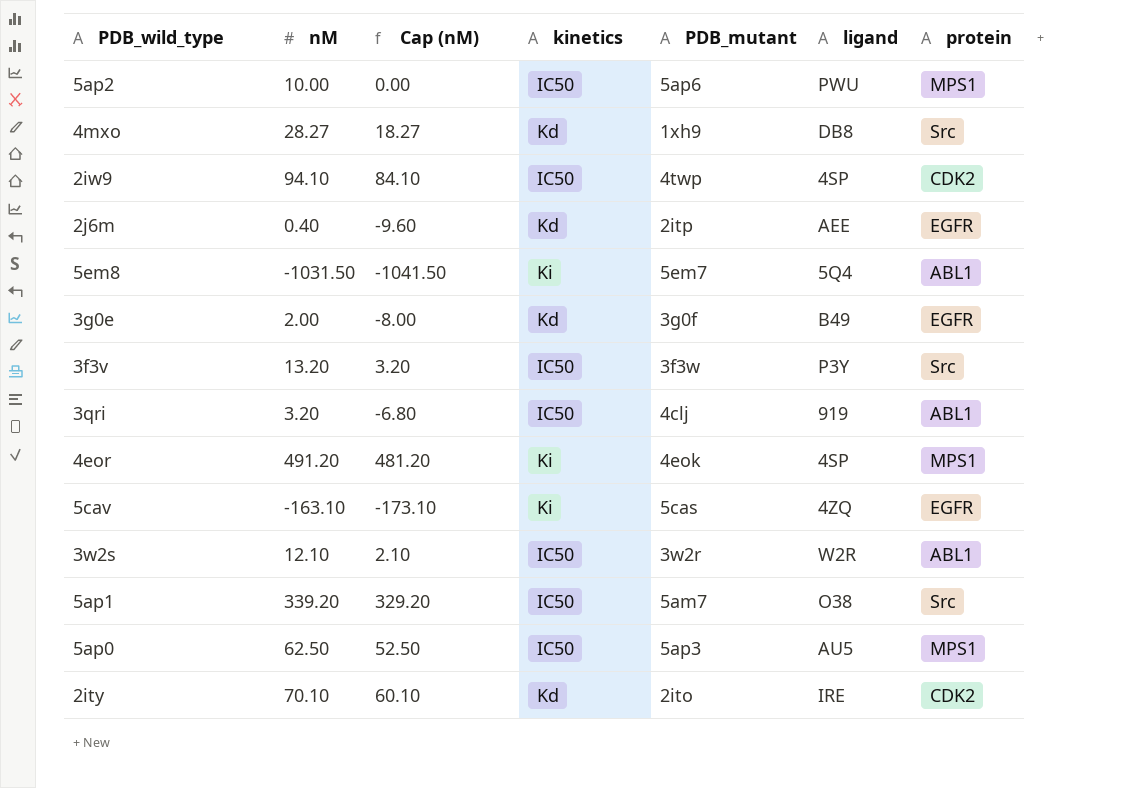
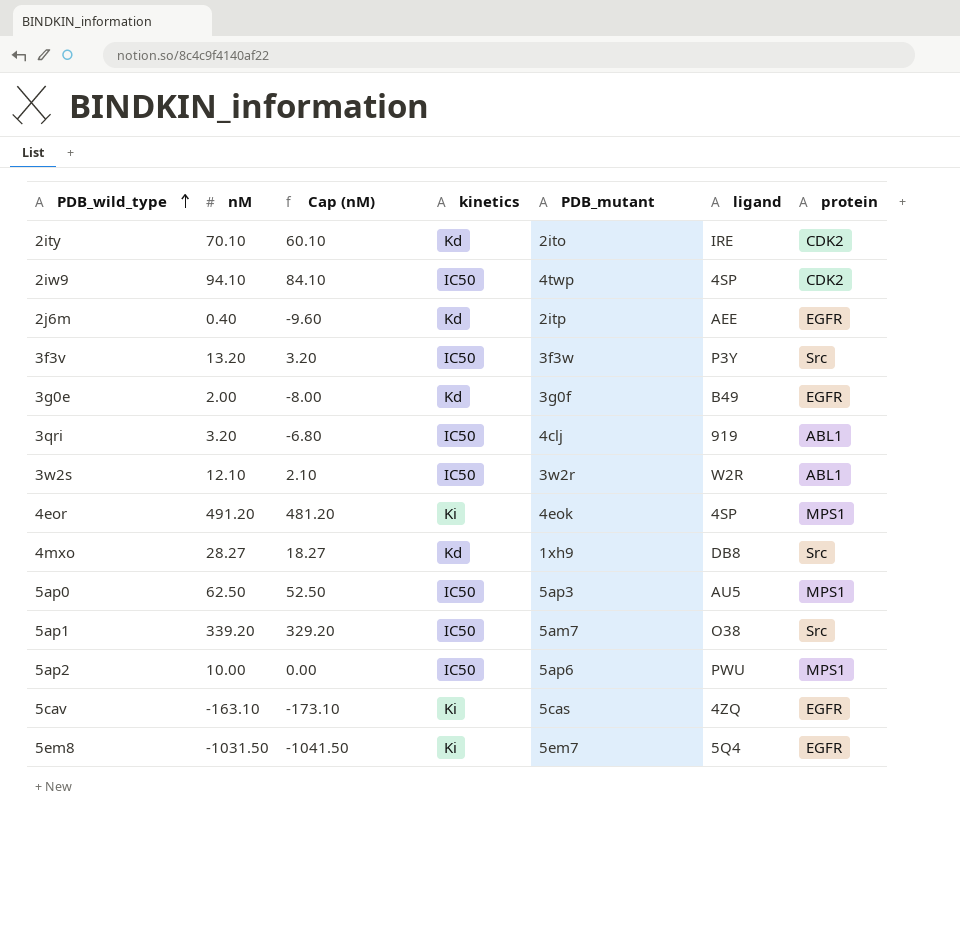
row order: none -> PDB_wild_type ascending
5em8 | protein: ABL1 -> EGFR

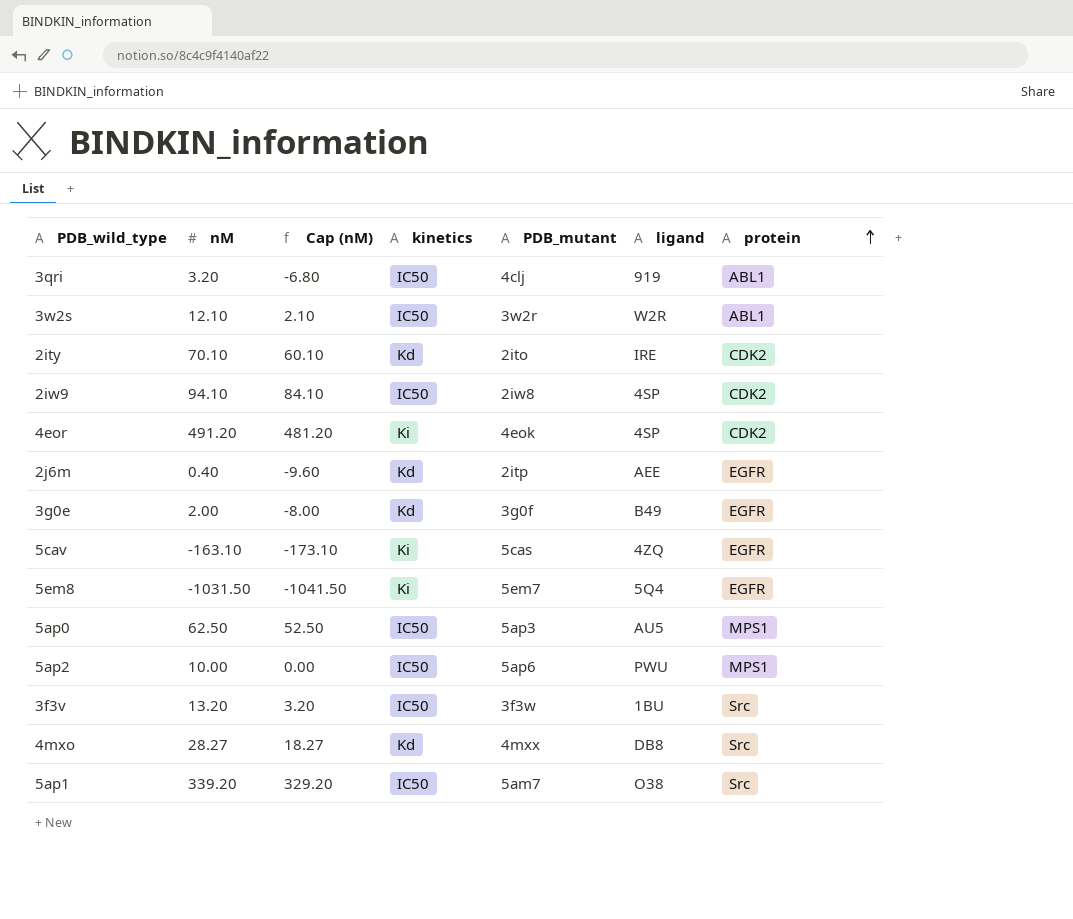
row order: PDB_wild_type ascending -> protein ascending
2iw9 | PDB_mutant: 4twp -> 2iw8
4eor | protein: MPS1 -> CDK2
3f3v | ligand: P3Y -> 1BU
4mxo | PDB_mutant: 1xh9 -> 4mxx

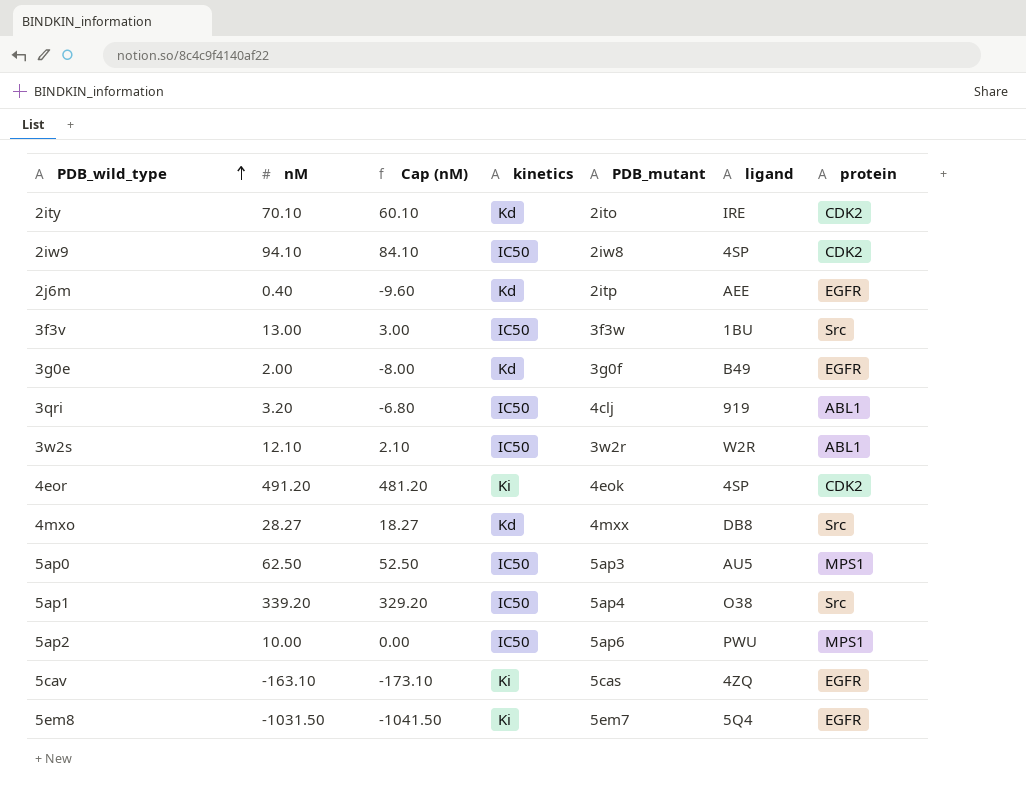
row order: protein ascending -> PDB_wild_type ascending
3f3v | nM: 13.20 -> 13.00
3f3v | Cap (nM): 3.20 -> 3.00
5ap1 | PDB_mutant: 5am7 -> 5ap4

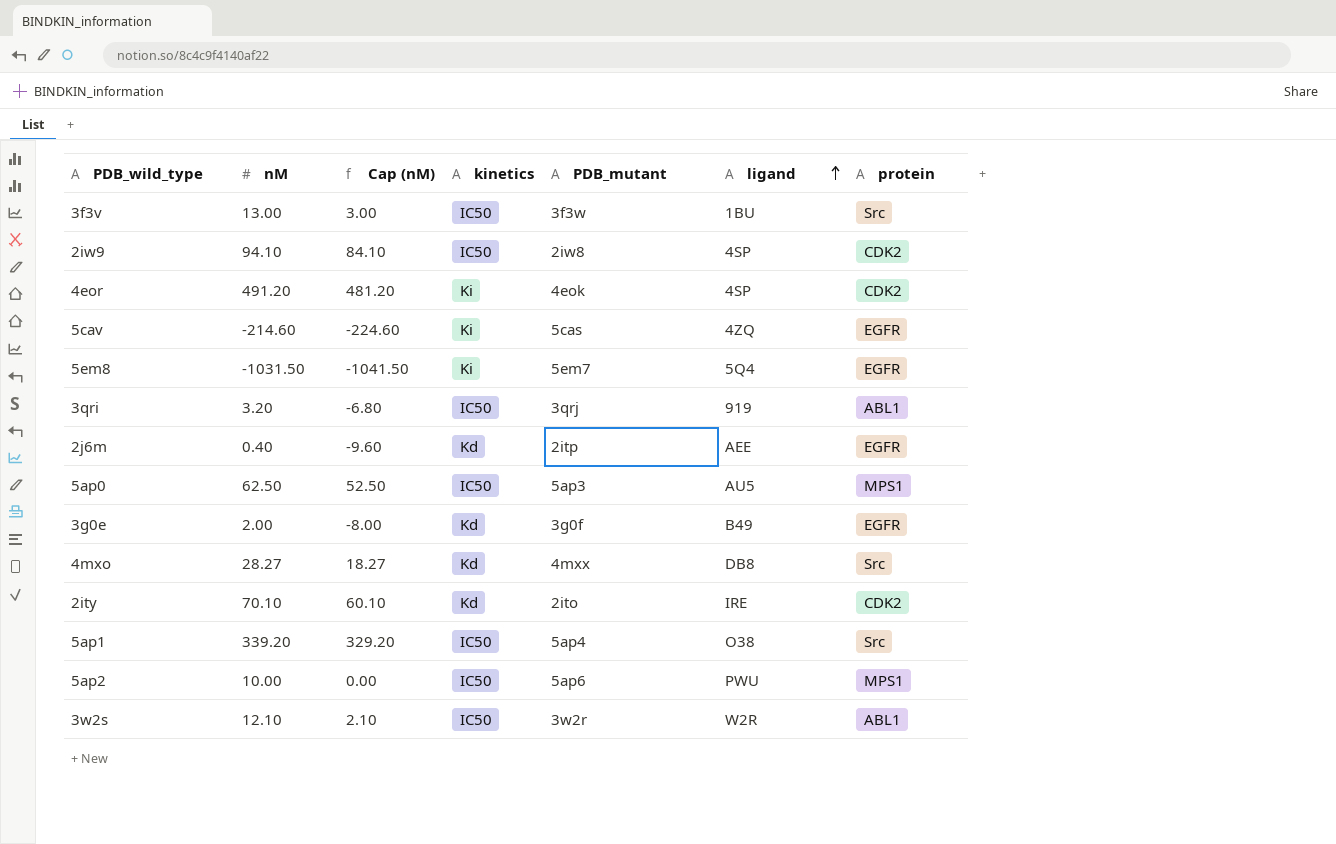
row order: PDB_wild_type ascending -> ligand ascending
5cav | nM: -163.10 -> -214.60
5cav | Cap (nM): -173.10 -> -224.60
3qri | PDB_mutant: 4clj -> 3qrj

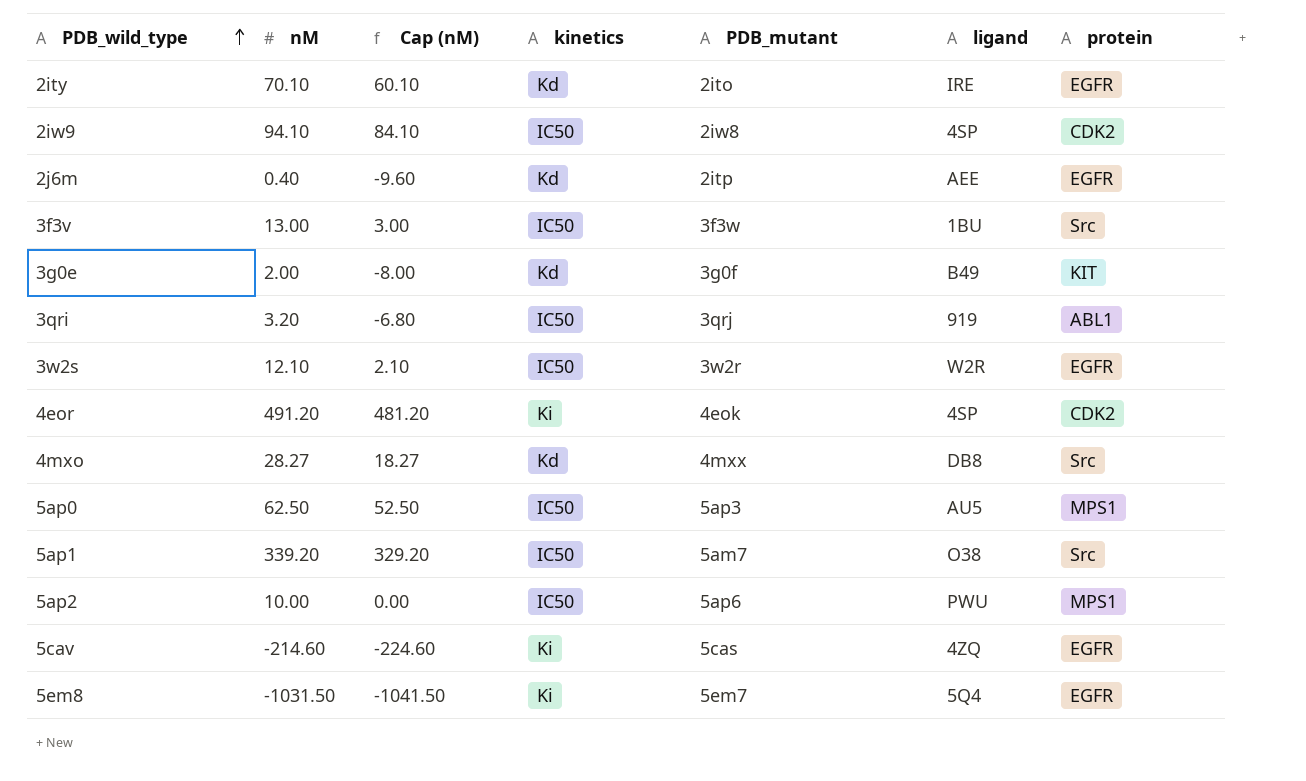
row order: ligand ascending -> PDB_wild_type ascending
2ity | protein: CDK2 -> EGFR
3g0e | protein: EGFR -> KIT
3w2s | protein: ABL1 -> EGFR
5ap1 | PDB_mutant: 5ap4 -> 5am7

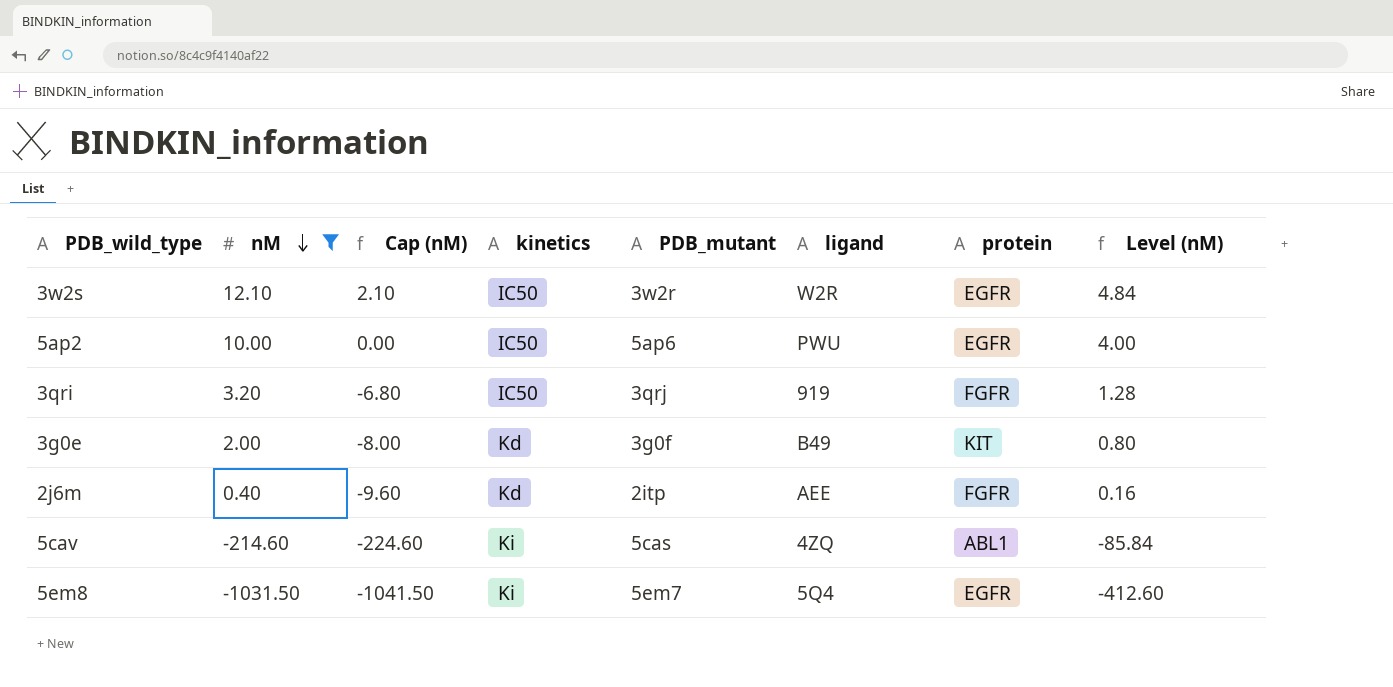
filter: none -> nM <= 12.10
row order: PDB_wild_type ascending -> nM descending
column Level (nM) | formula: none -> [nM] * 0.4
5ap2 | protein: MPS1 -> EGFR
3qri | protein: ABL1 -> FGFR
2j6m | protein: EGFR -> FGFR
5cav | protein: EGFR -> ABL1

